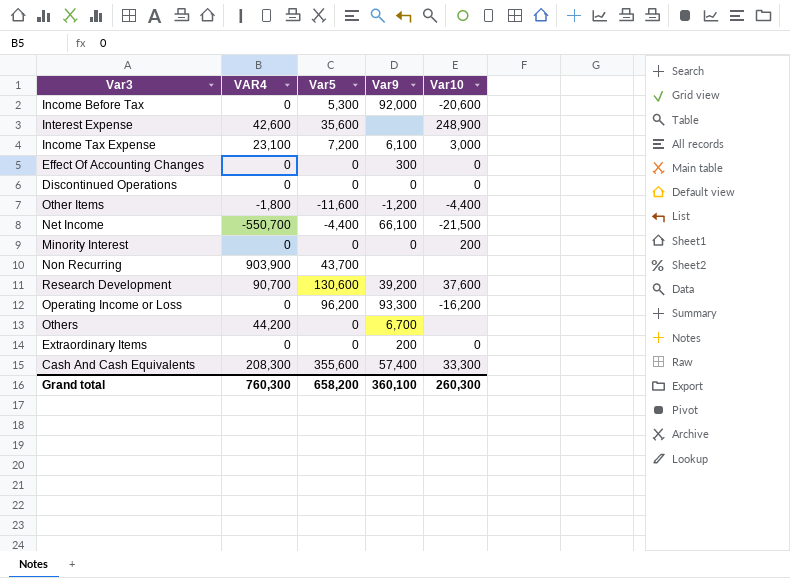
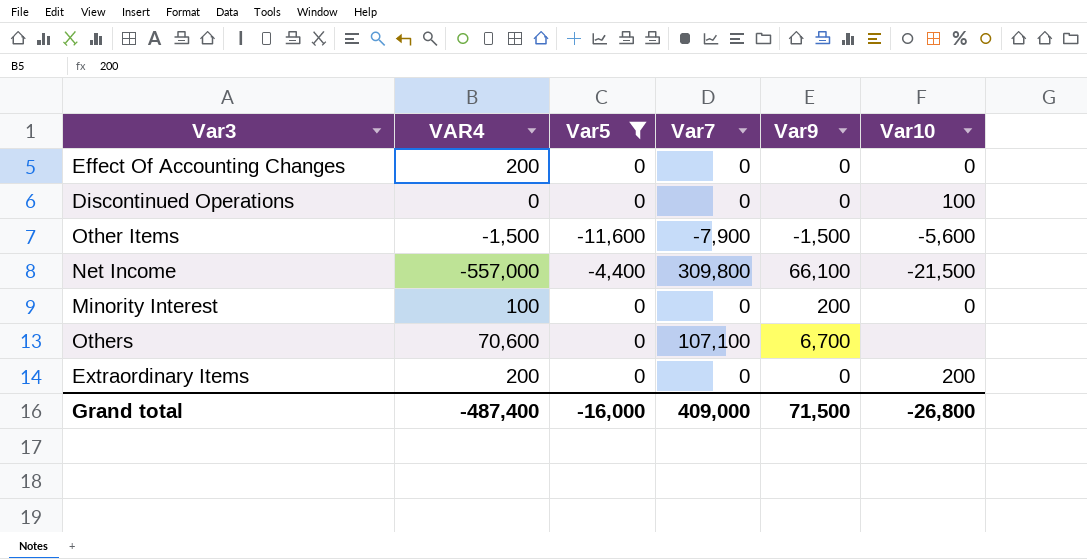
filter: none -> Var5 <= 0
column Var7 | position: none -> 4
Effect Of Accounting Changes | VAR4: 0 -> 200
Effect Of Accounting Changes | Var9: 300 -> 0
Discontinued Operations | Var10: 0 -> 100
Other Items | VAR4: -1,800 -> -1,500
Other Items | Var9: -1,200 -> -1,500
Other Items | Var10: -4,400 -> -5,600
Net Income | VAR4: -550,700 -> -557,000
Minority Interest | VAR4: 0 -> 100
Minority Interest | Var9: 0 -> 200
Minority Interest | Var10: 200 -> 0
Others | VAR4: 44,200 -> 70,600
Extraordinary Items | VAR4: 0 -> 200
Extraordinary Items | Var9: 200 -> 0
Extraordinary Items | Var10: 0 -> 200
Grand total | VAR4: 760,300 -> -487,400
Grand total | Var5: 658,200 -> -16,000
Grand total | Var9: 360,100 -> 71,500
Grand total | Var10: 260,300 -> -26,800

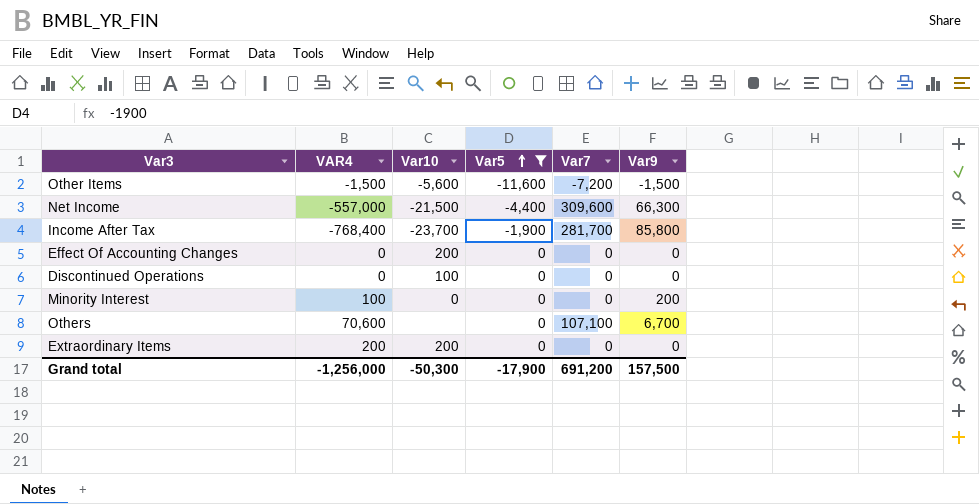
row order: none -> Var5 ascending
column Var10 | position: 6 -> 3
Other Items | Var7: -7,900 -> -7,200
Net Income | Var7: 309,800 -> 309,600
Net Income | Var9: 66,100 -> 66,300
row Income After Tax: none -> -768,400 | -23,700 | -1,900 | 281,700 | 85,800
Effect Of Accounting Changes | VAR4: 200 -> 0
Effect Of Accounting Changes | Var10: 0 -> 200
Grand total | VAR4: -487,400 -> -1,256,000
Grand total | Var10: -26,800 -> -50,300
Grand total | Var5: -16,000 -> -17,900
Grand total | Var7: 409,000 -> 691,200
Grand total | Var9: 71,500 -> 157,500

